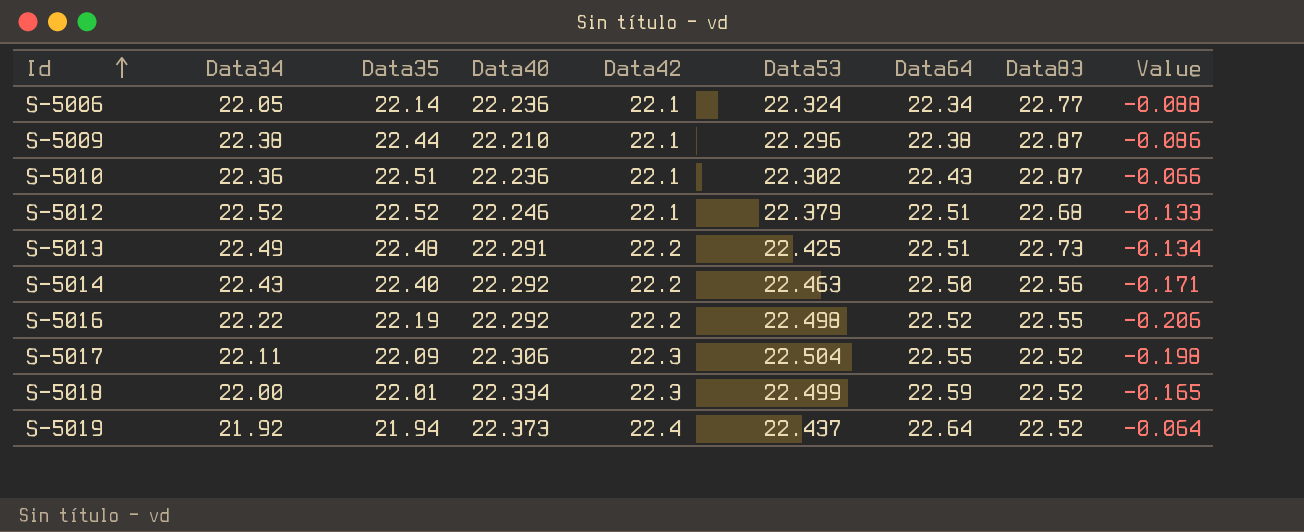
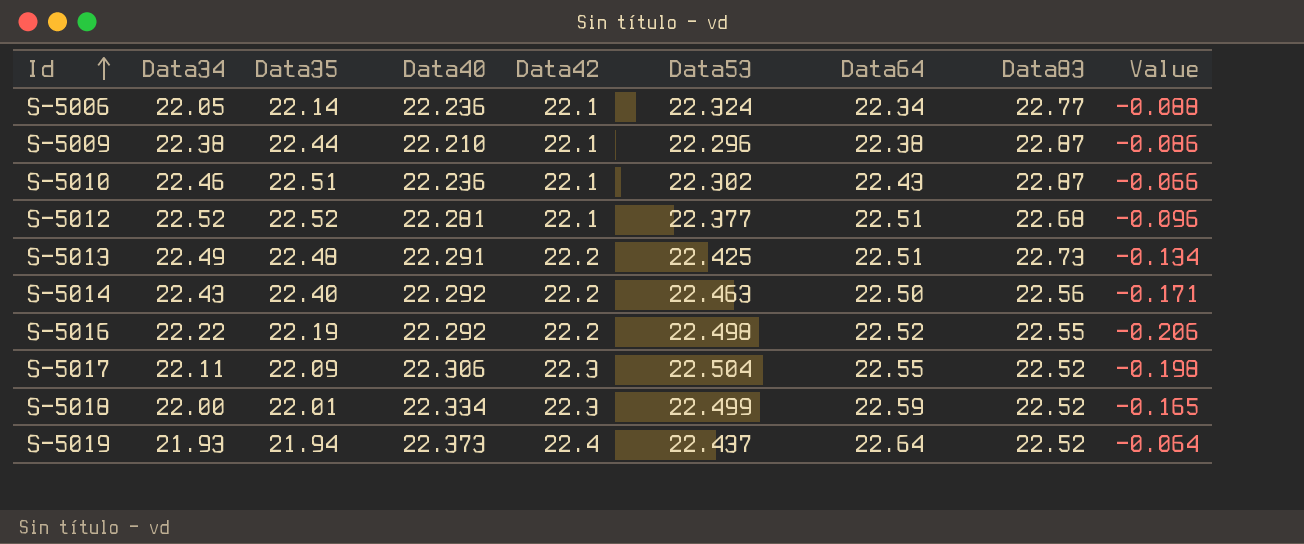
S-5010 | Data34: 22.36 -> 22.46
S-5012 | Data40: 22.246 -> 22.281
S-5012 | Data53: 22.379 -> 22.377
S-5012 | Value: -0.133 -> -0.096
S-5019 | Data34: 21.92 -> 21.93

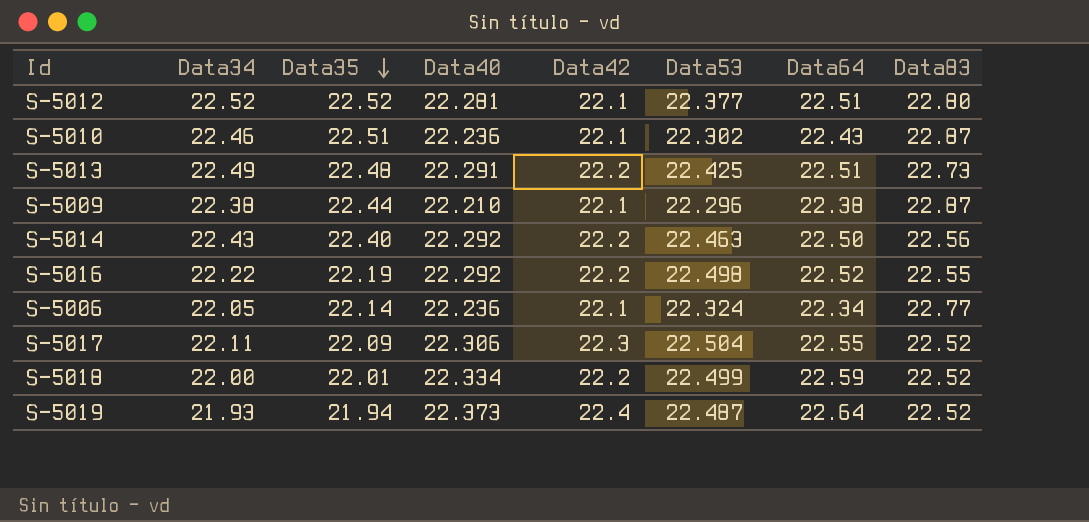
row order: Id ascending -> Data35 descending
column Value | formula: [Data40] - [Data53] -> none
S-5012 | Data83: 22.68 -> 22.80
S-5018 | Data42: 22.3 -> 22.2
S-5019 | Data53: 22.437 -> 22.487

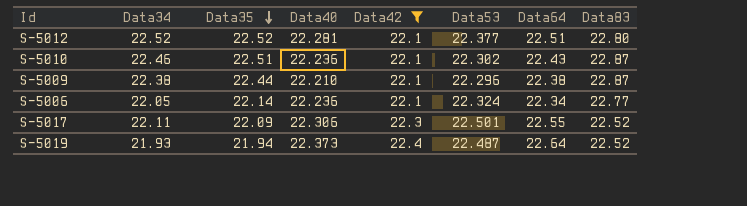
filter: none -> Data42 != 22.2
S-5017 | Data53: 22.504 -> 22.501

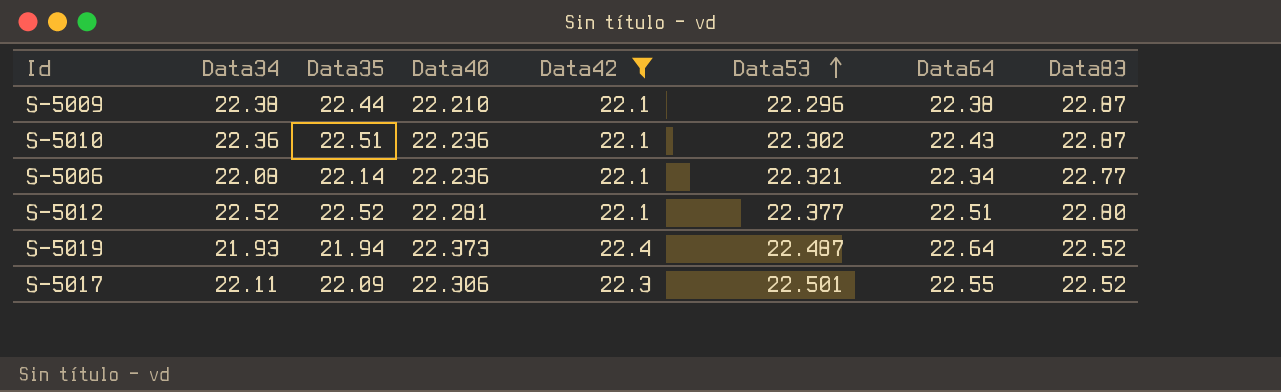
row order: Data35 descending -> Data53 ascending
S-5010 | Data34: 22.46 -> 22.36
S-5006 | Data34: 22.05 -> 22.08
S-5006 | Data53: 22.324 -> 22.321

